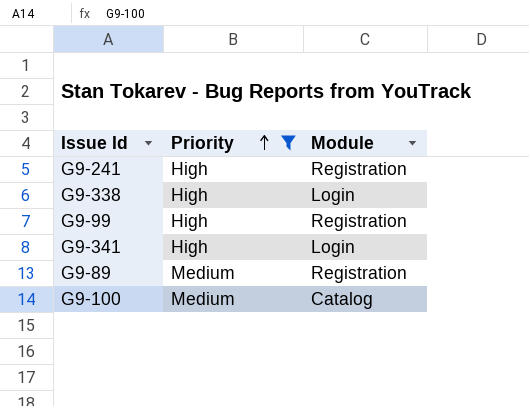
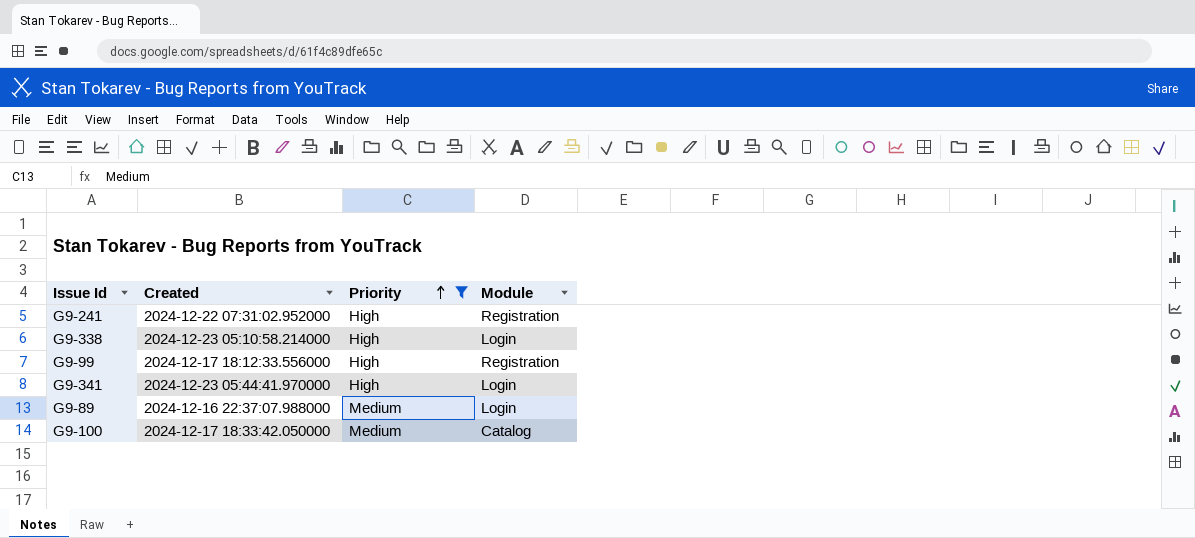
column Created | position: none -> 2
G9-89 | Module: Registration -> Login

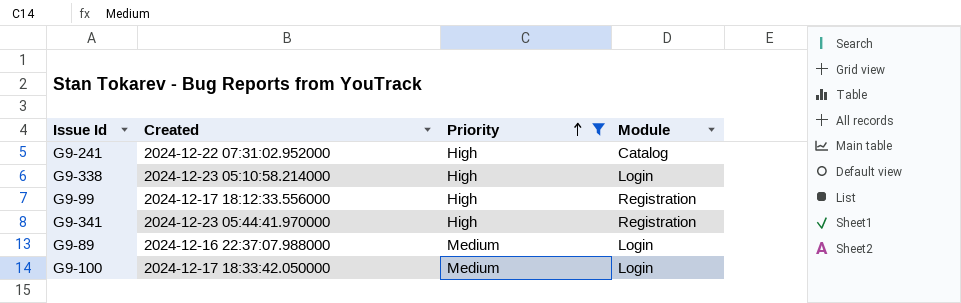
G9-241 | Module: Registration -> Catalog
G9-341 | Module: Login -> Registration
G9-100 | Module: Catalog -> Login

